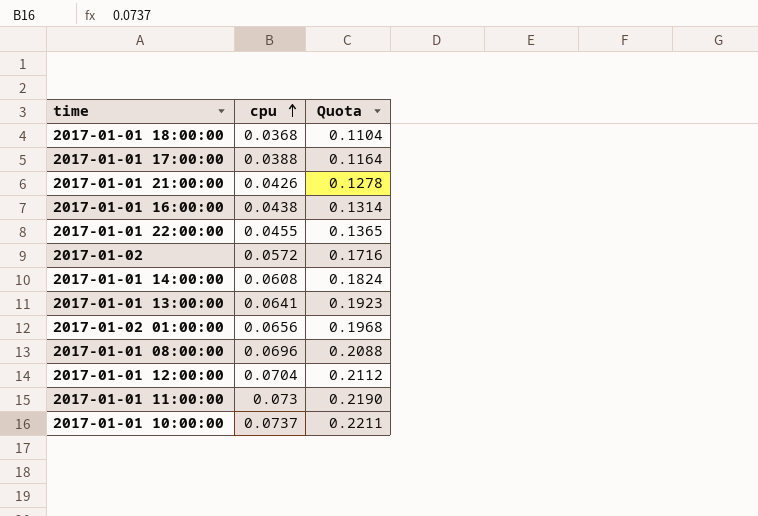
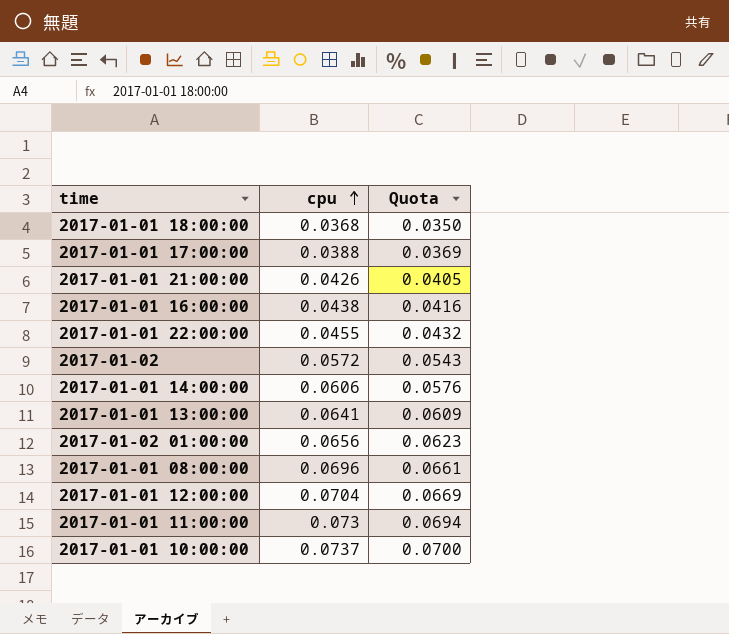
column Quota | formula: [cpu] * 3 -> [cpu] * 0.95
2017-01-01 14:00:00 | cpu: 0.0608 -> 0.0606

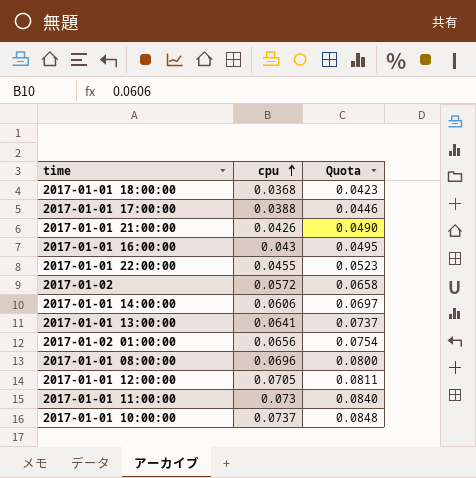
column Quota | formula: [cpu] * 0.95 -> [cpu] * 1.15
2017-01-01 16:00:00 | cpu: 0.0438 -> 0.043
2017-01-01 12:00:00 | cpu: 0.0704 -> 0.0705

